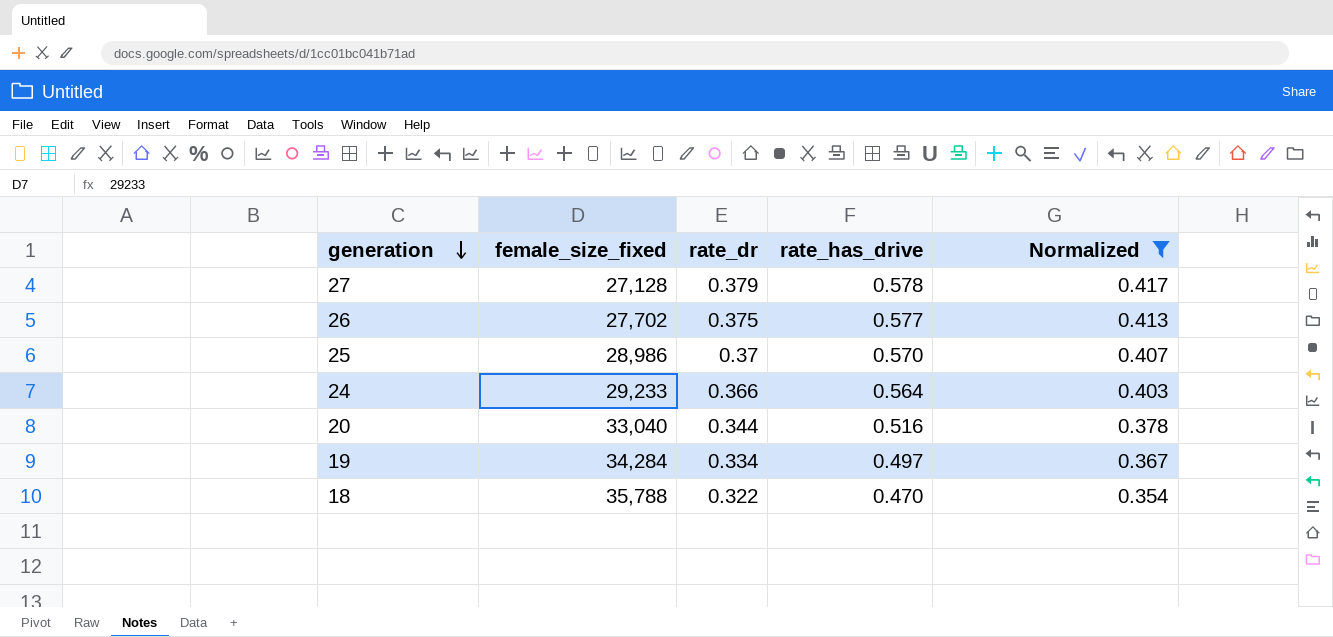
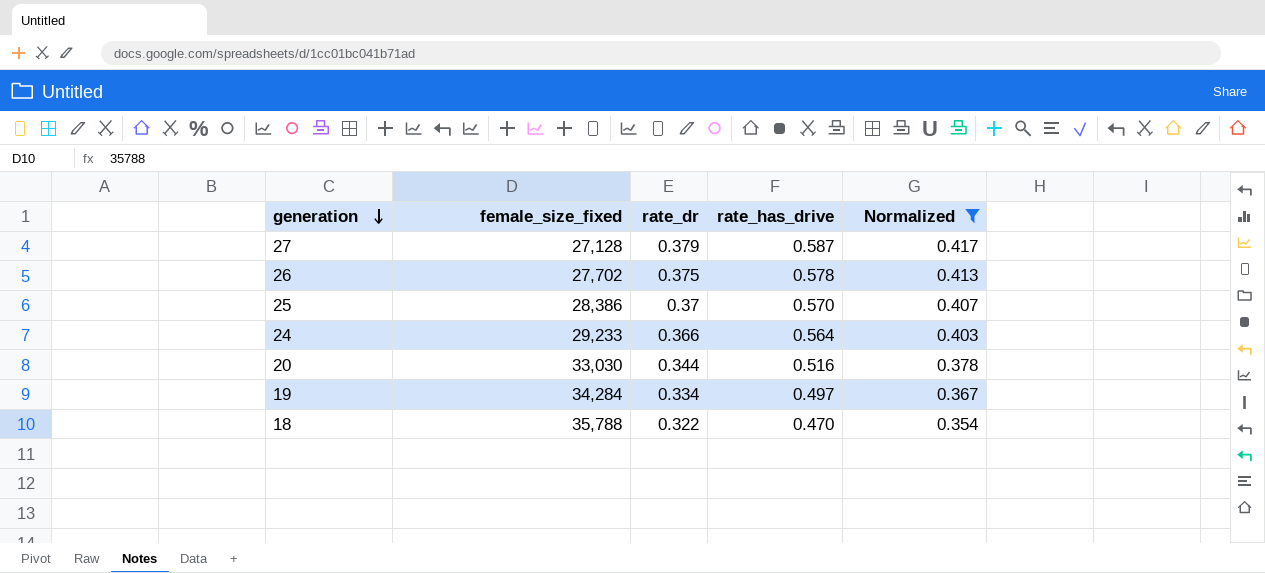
27 | rate_has_drive: 0.578 -> 0.587
26 | rate_has_drive: 0.577 -> 0.578
25 | female_size_fixed: 28,986 -> 28,386
20 | female_size_fixed: 33,040 -> 33,030

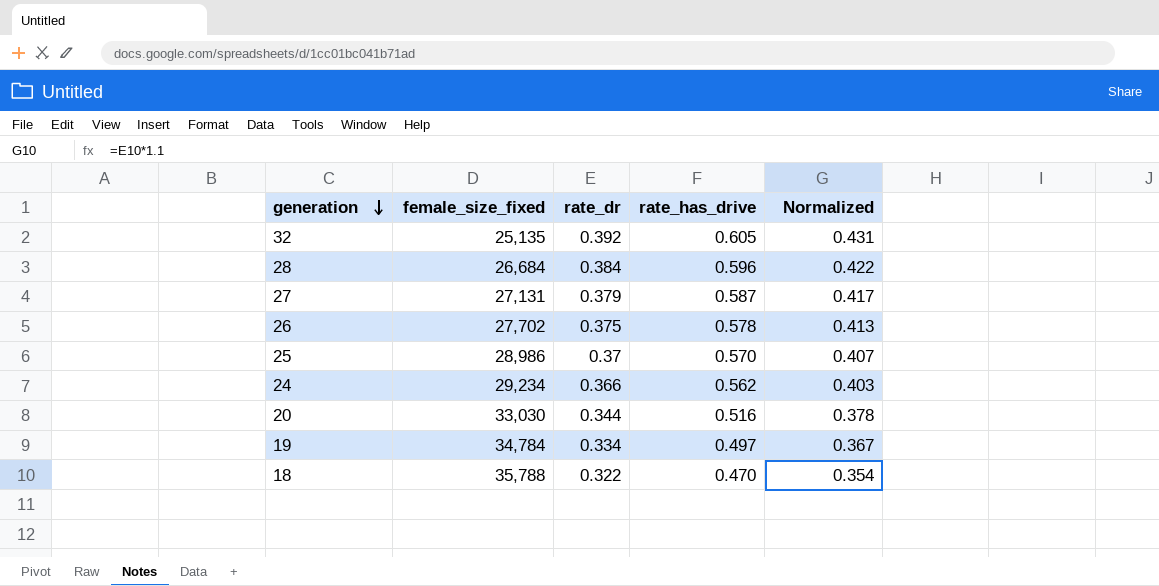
filter: Normalized <= 0.417 -> none
27 | female_size_fixed: 27,128 -> 27,131
25 | female_size_fixed: 28,386 -> 28,986
24 | female_size_fixed: 29,233 -> 29,234
24 | rate_has_drive: 0.564 -> 0.562
19 | female_size_fixed: 34,284 -> 34,784

